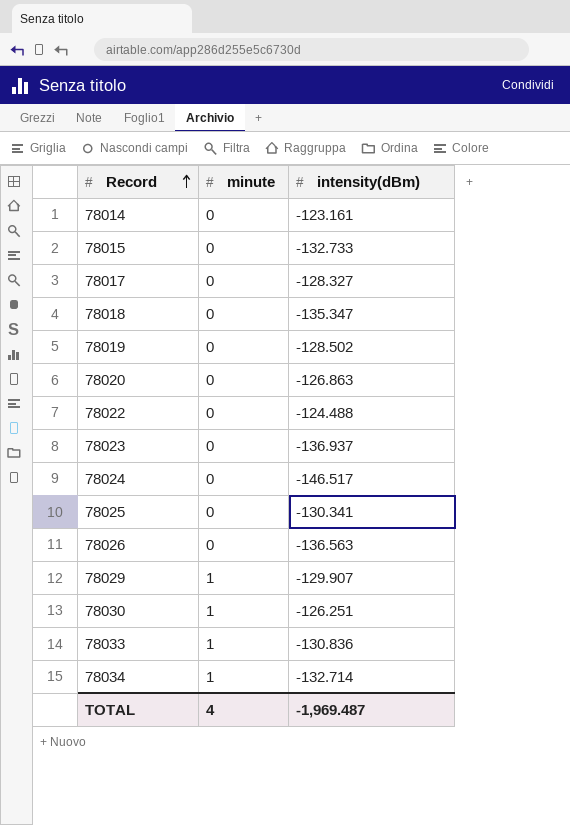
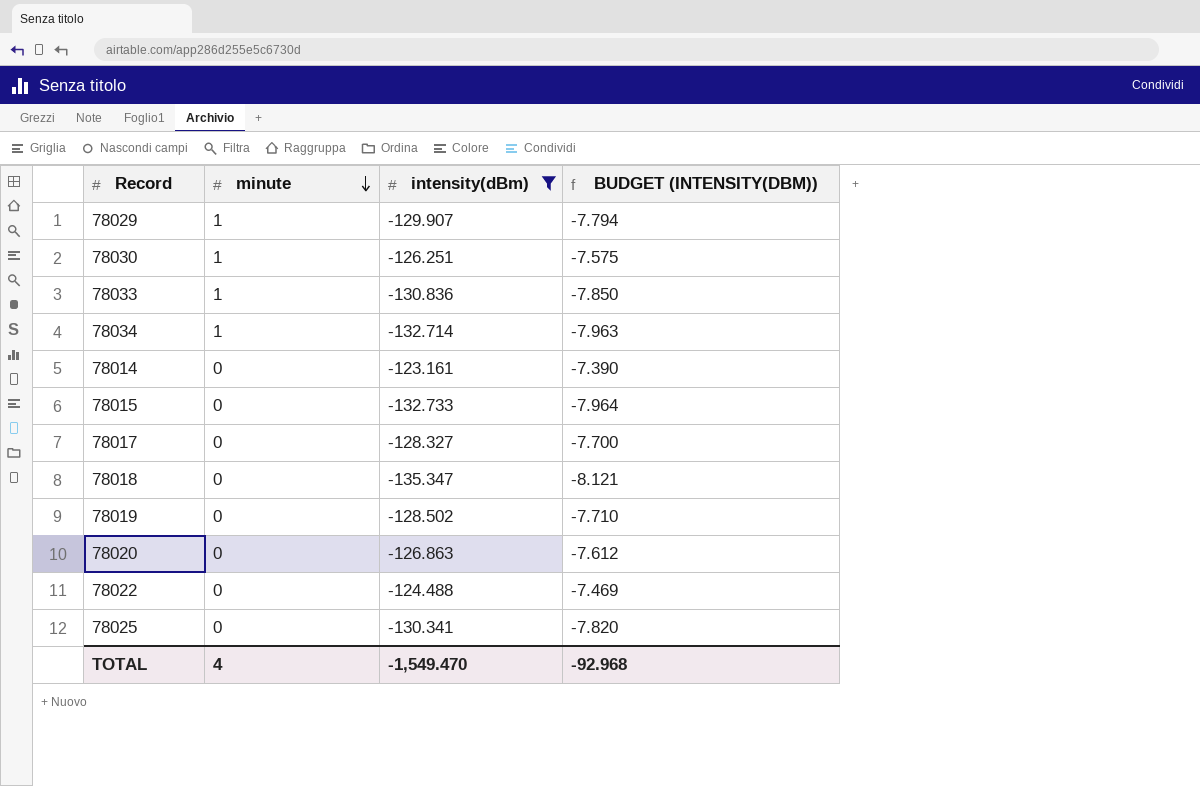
filter: none -> intensity(dBm) >= -135.347
row order: Record ascending -> minute descending
column BUDGET (INTENSITY(DBM)) | formula: none -> [intensity(dBm)] * 0.06
TOTAL | intensity(dBm): -1,969.487 -> -1,549.470

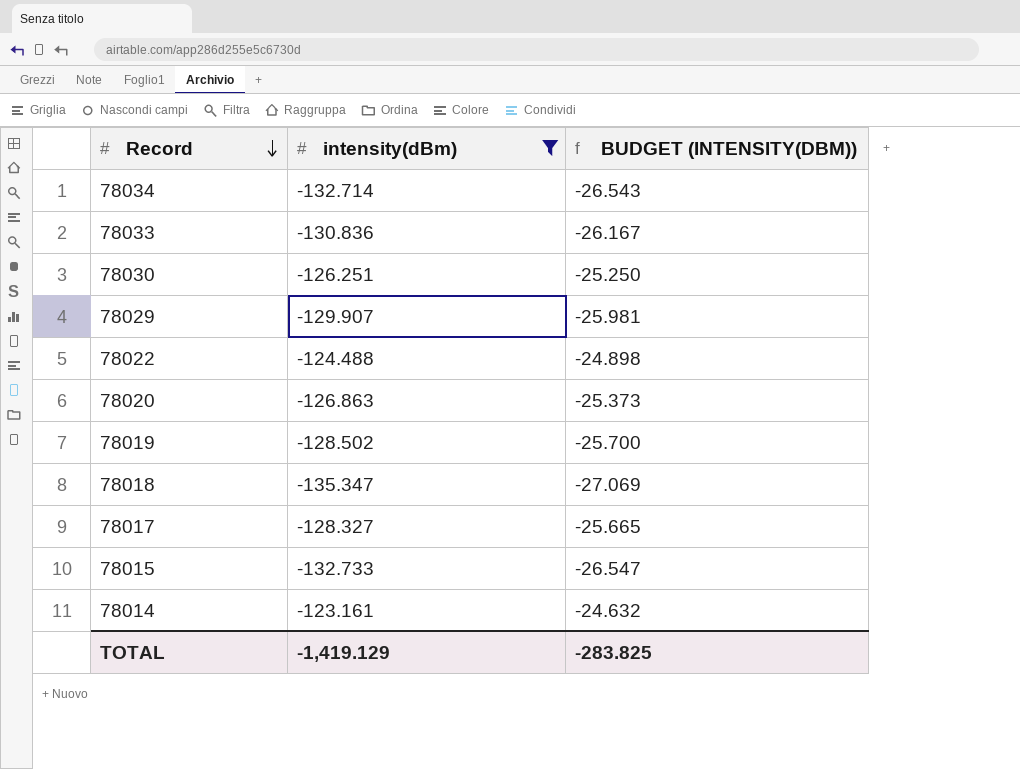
row order: minute descending -> Record descending
column minute | position: 2 -> none
column BUDGET (INTENSITY(DBM)) | formula: [intensity(dBm)] * 0.06 -> [intensity(dBm)] * 0.2
row 78025: 0 | -130.341 | -7.820 -> none
TOTAL | intensity(dBm): -1,549.470 -> -1,419.129
TOTAL | BUDGET (INTENSITY(DBM)): -92.968 -> -283.825

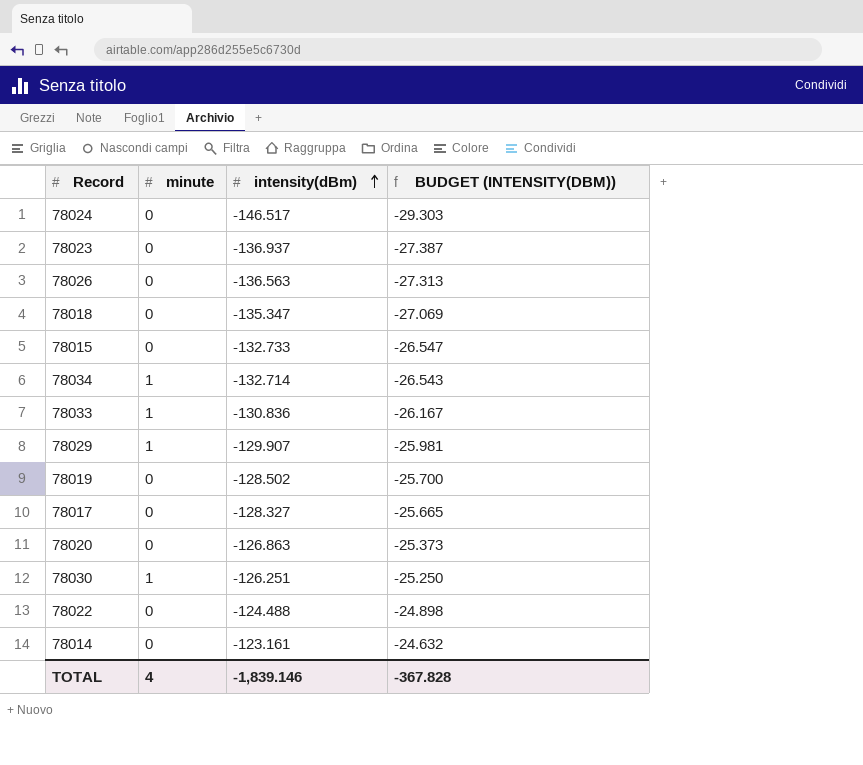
filter: intensity(dBm) >= -135.347 -> none
row order: Record descending -> intensity(dBm) ascending
column minute | position: none -> 2
TOTAL | intensity(dBm): -1,419.129 -> -1,839.146
TOTAL | BUDGET (INTENSITY(DBM)): -283.825 -> -367.828

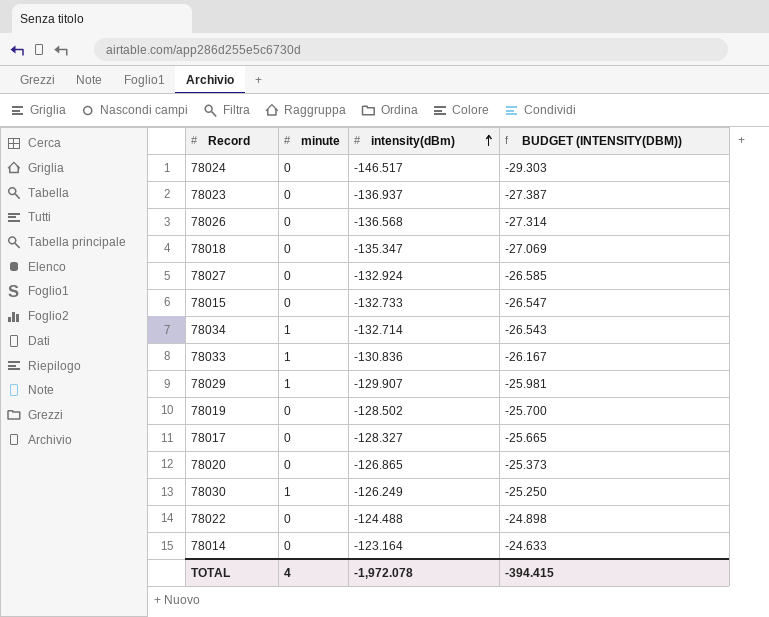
78026 | intensity(dBm): -136.563 -> -136.568
78026 | BUDGET (INTENSITY(DBM)): -27.313 -> -27.314
row 78027: none -> 0 | -132.924 | -26.585
78020 | intensity(dBm): -126.863 -> -126.865
78030 | intensity(dBm): -126.251 -> -126.249
78014 | intensity(dBm): -123.161 -> -123.164
78014 | BUDGET (INTENSITY(DBM)): -24.632 -> -24.633
TOTAL | intensity(dBm): -1,839.146 -> -1,972.078
TOTAL | BUDGET (INTENSITY(DBM)): -367.828 -> -394.415

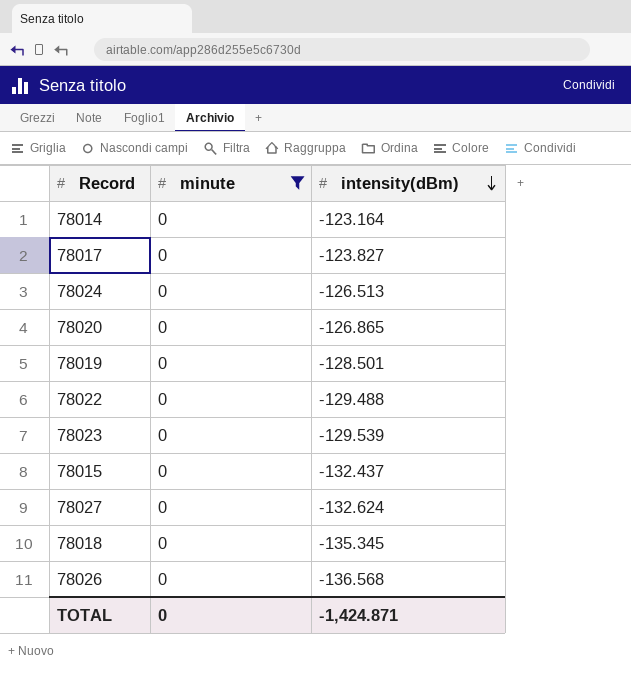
filter: none -> minute = 0
row order: intensity(dBm) ascending -> intensity(dBm) descending
column BUDGET (INTENSITY(DBM)) | formula: [intensity(dBm)] * 0.2 -> none
78017 | intensity(dBm): -128.327 -> -123.827
78024 | intensity(dBm): -146.517 -> -126.513
78019 | intensity(dBm): -128.502 -> -128.501
78022 | intensity(dBm): -124.488 -> -129.488
78023 | intensity(dBm): -136.937 -> -129.539
78015 | intensity(dBm): -132.733 -> -132.437
78027 | intensity(dBm): -132.924 -> -132.624
78018 | intensity(dBm): -135.347 -> -135.345
TOTAL | minute: 4 -> 0
TOTAL | intensity(dBm): -1,972.078 -> -1,424.871

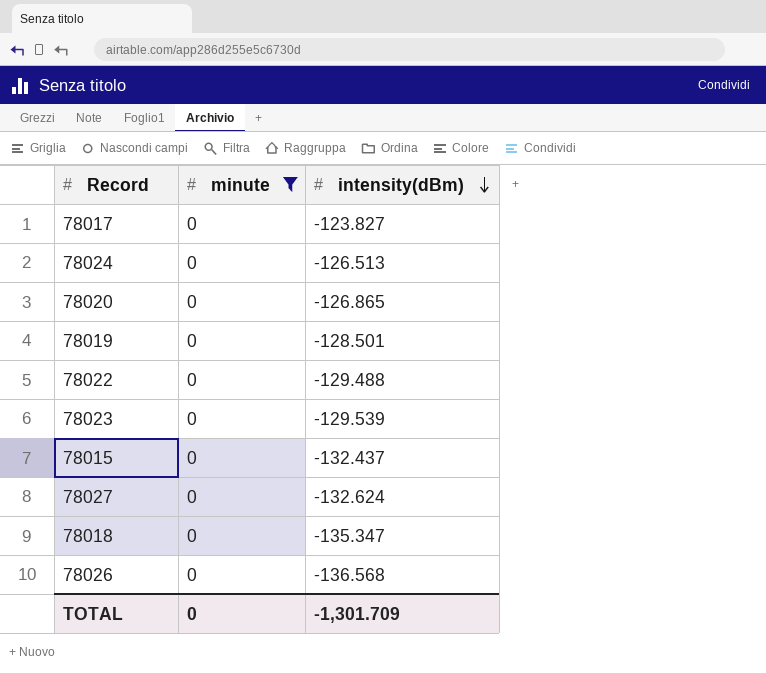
row 78014: 0 | -123.164 -> none
78018 | intensity(dBm): -135.345 -> -135.347
TOTAL | intensity(dBm): -1,424.871 -> -1,301.709

